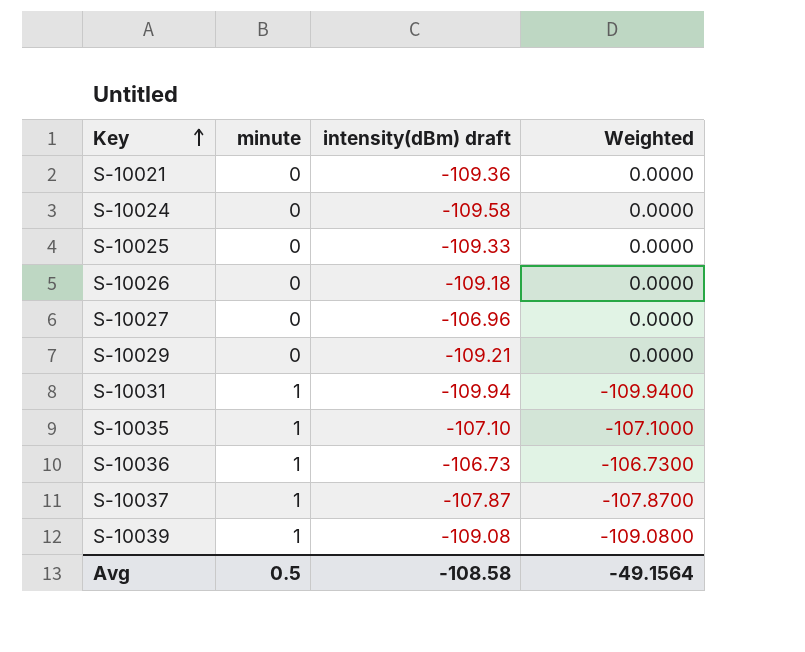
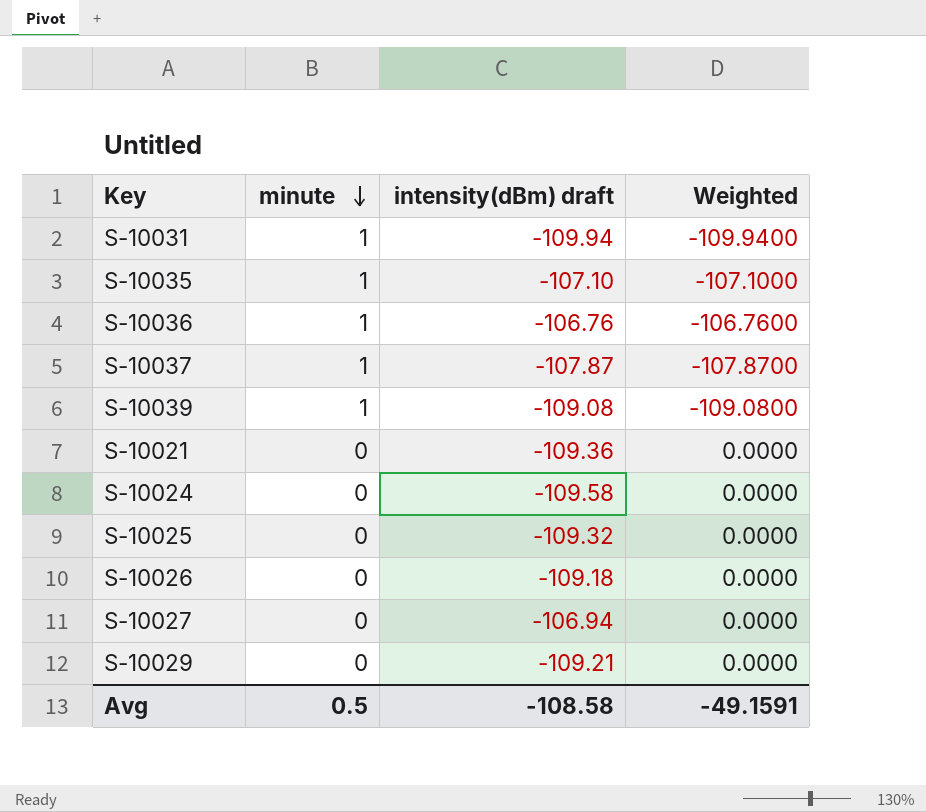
row order: Key ascending -> minute descending
S-10036 | intensity(dBm) draft: -106.73 -> -106.76
S-10036 | Weighted: -106.7300 -> -106.7600
S-10025 | intensity(dBm) draft: -109.33 -> -109.32
S-10027 | intensity(dBm) draft: -106.96 -> -106.94
Avg | Weighted: -49.1564 -> -49.1591

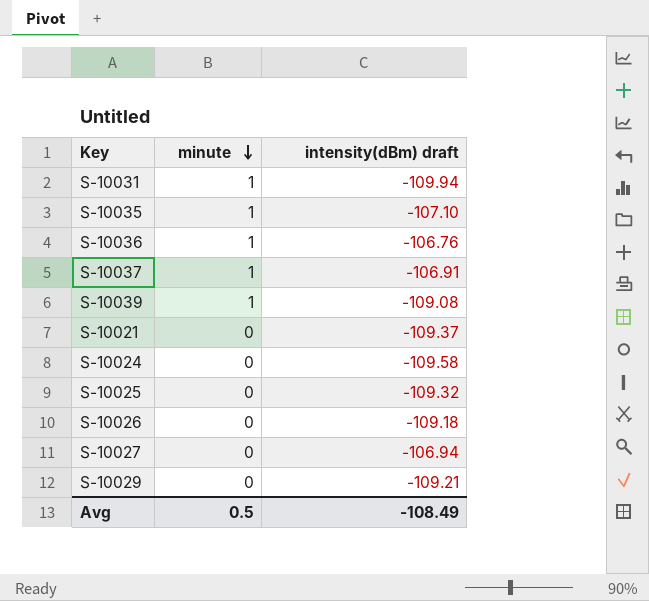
column Weighted | formula: [minute] * [intensity(dBm) draft] -> none
S-10037 | intensity(dBm) draft: -107.87 -> -106.91
S-10021 | intensity(dBm) draft: -109.36 -> -109.37
Avg | intensity(dBm) draft: -108.58 -> -108.49

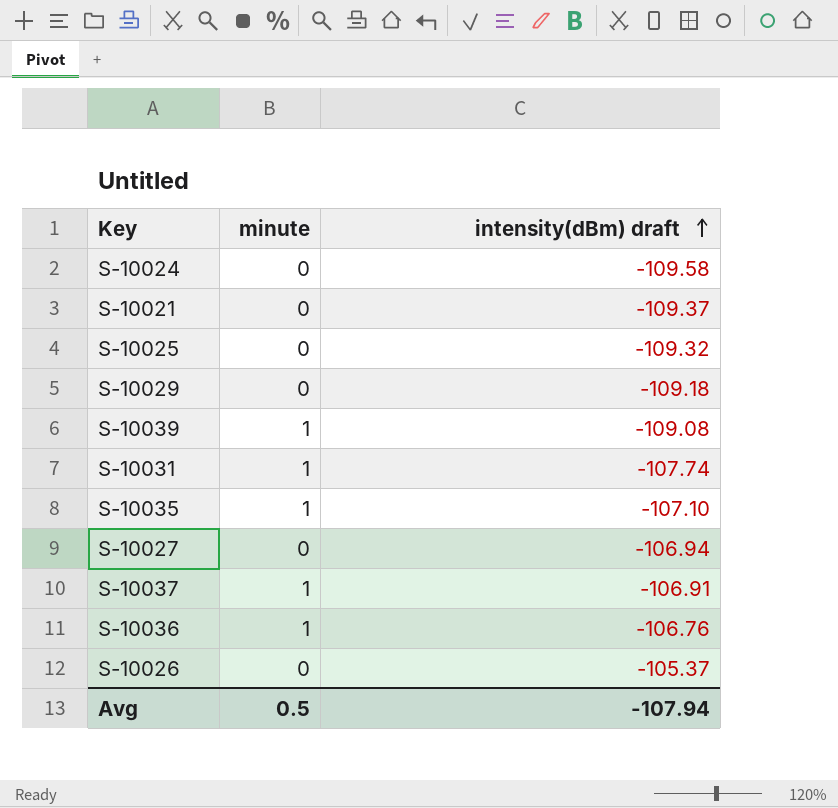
row order: minute descending -> intensity(dBm) draft ascending
S-10029 | intensity(dBm) draft: -109.21 -> -109.18
S-10031 | intensity(dBm) draft: -109.94 -> -107.74
S-10026 | intensity(dBm) draft: -109.18 -> -105.37
Avg | intensity(dBm) draft: -108.49 -> -107.94

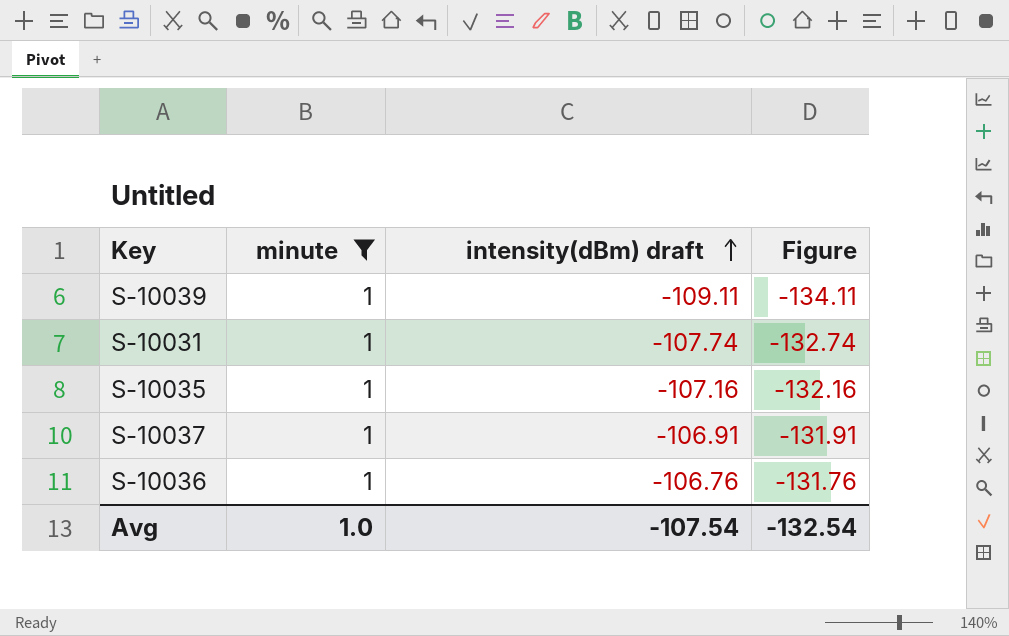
filter: none -> minute = 1
column Figure | formula: none -> [intensity(dBm) draft] - 25
S-10039 | intensity(dBm) draft: -109.08 -> -109.11
S-10035 | intensity(dBm) draft: -107.10 -> -107.16
Avg | minute: 0.5 -> 1.0
Avg | intensity(dBm) draft: -107.94 -> -107.54

